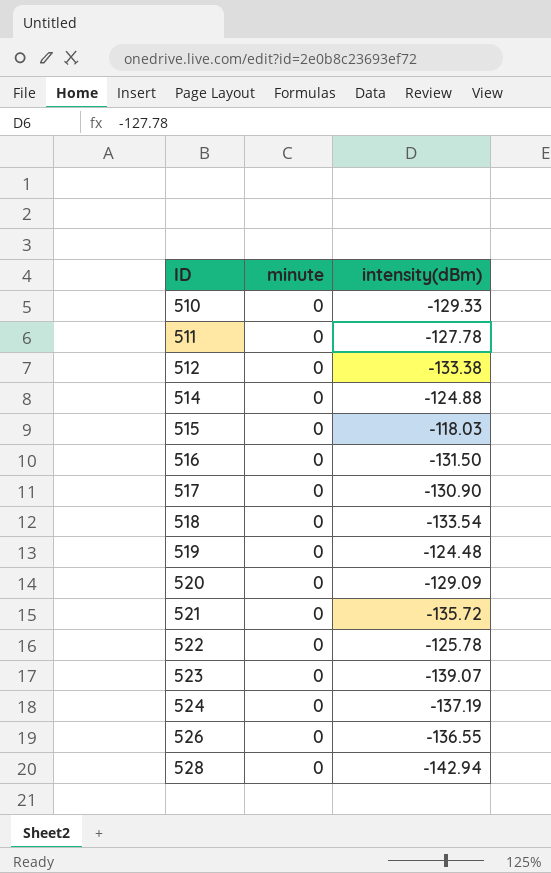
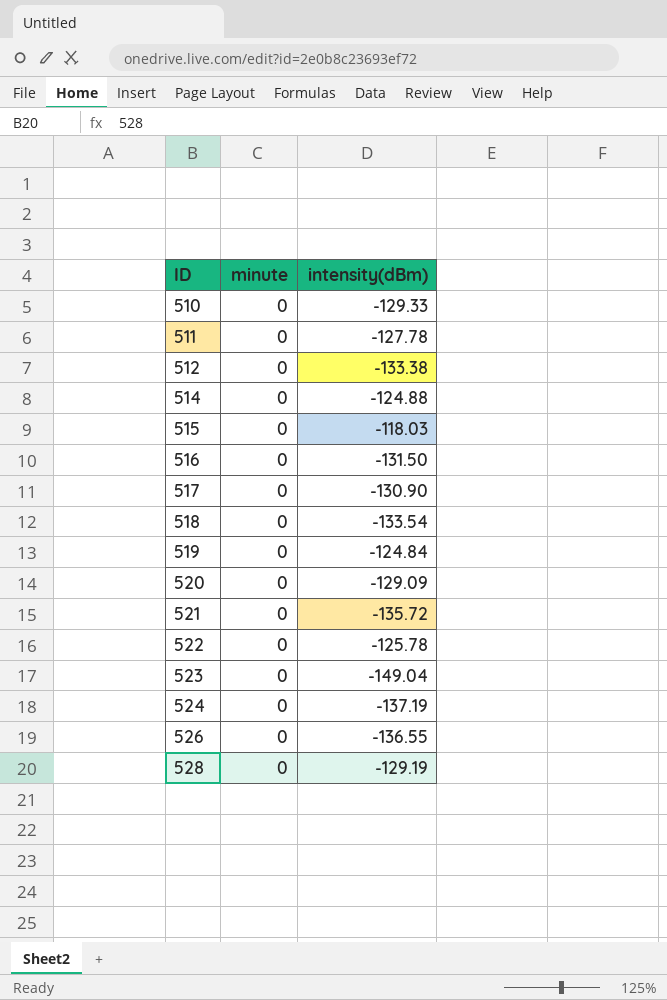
519 | intensity(dBm): -124.48 -> -124.84
523 | intensity(dBm): -139.07 -> -149.04
528 | intensity(dBm): -142.94 -> -129.19

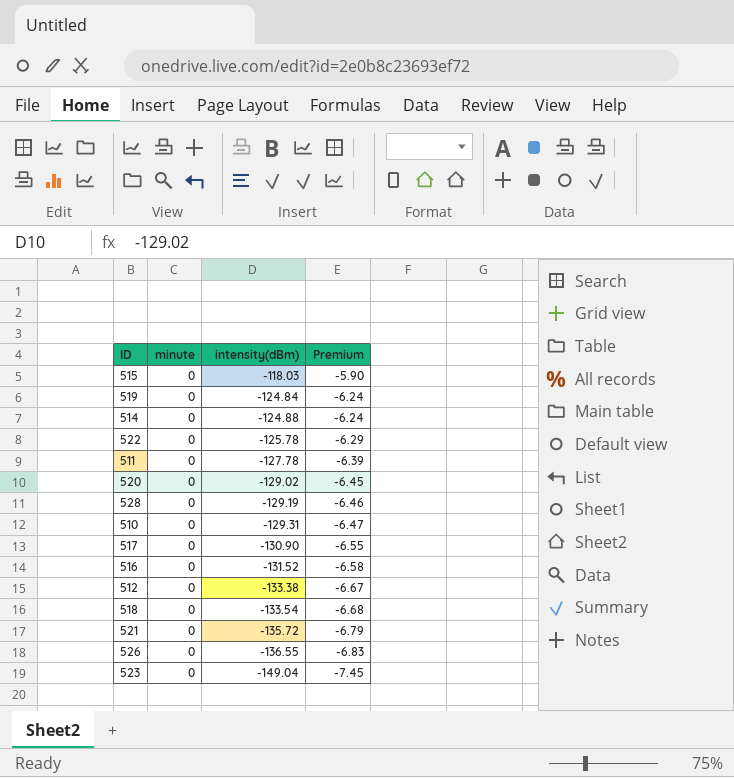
row order: ID ascending -> intensity(dBm) descending
column Premium | formula: none -> [intensity(dBm)] * 0.05
row 524: 0 | -137.19 -> none
520 | intensity(dBm): -129.09 -> -129.02
510 | intensity(dBm): -129.33 -> -129.31
516 | intensity(dBm): -131.50 -> -131.52

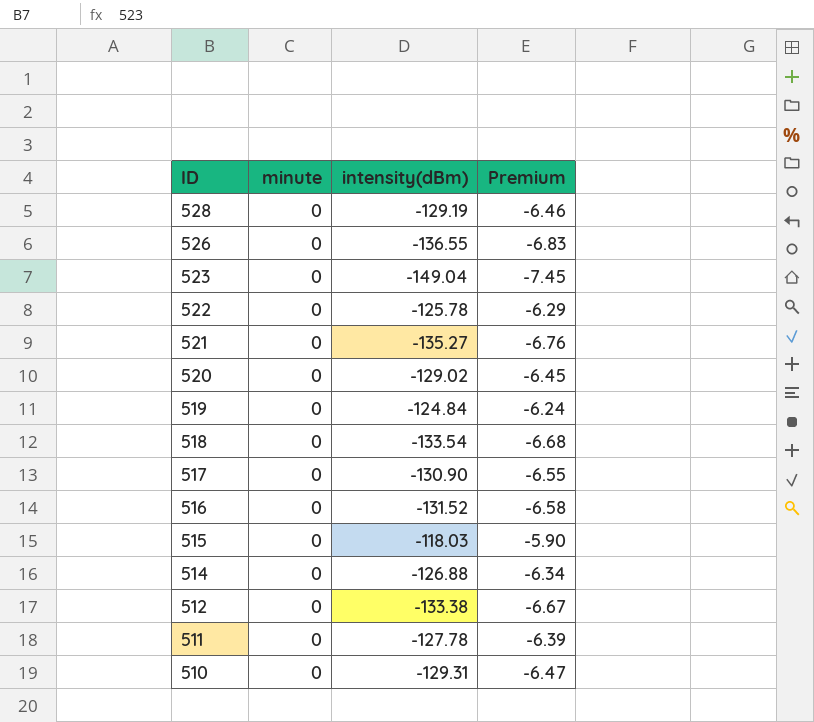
row order: intensity(dBm) descending -> ID descending
521 | intensity(dBm): -135.72 -> -135.27
521 | Premium: -6.79 -> -6.76
514 | intensity(dBm): -124.88 -> -126.88
514 | Premium: -6.24 -> -6.34

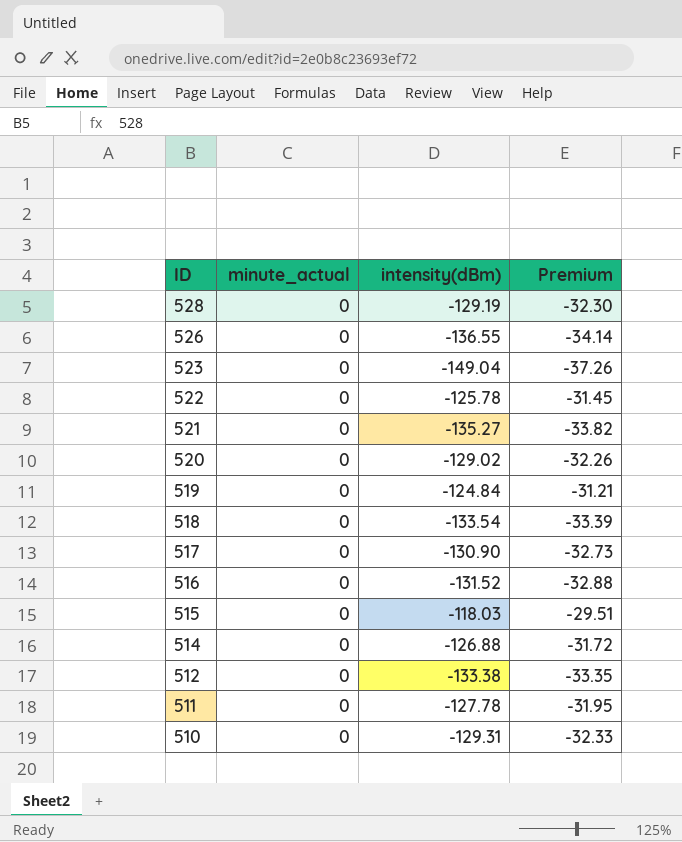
column name: minute -> minute_actual
column Premium | formula: [intensity(dBm)] * 0.05 -> [intensity(dBm)] * 0.25

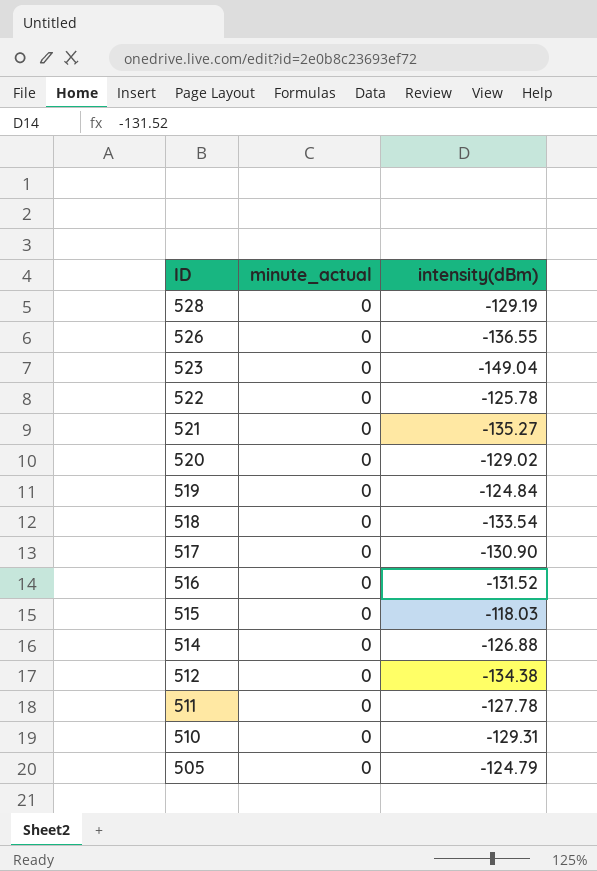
column Premium | formula: [intensity(dBm)] * 0.25 -> none
512 | intensity(dBm): -133.38 -> -134.38
row 505: none -> 0 | -124.79

